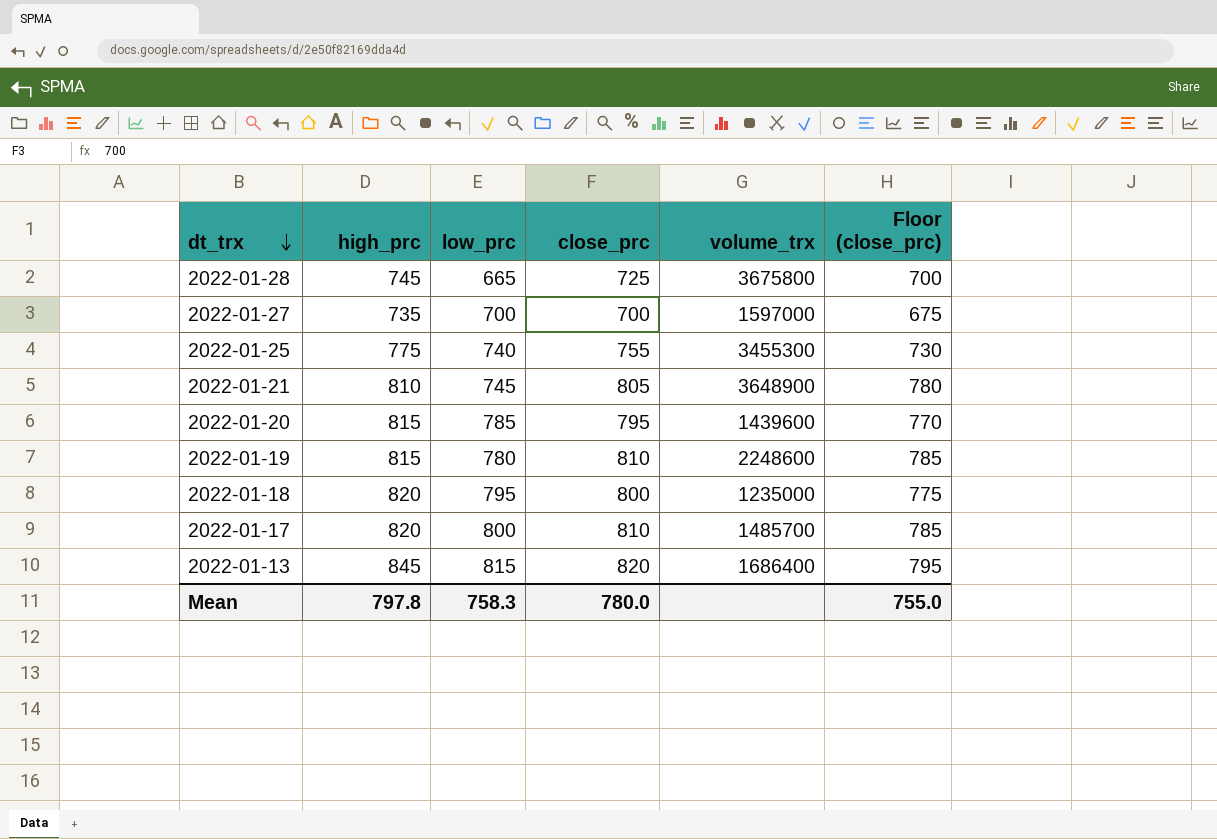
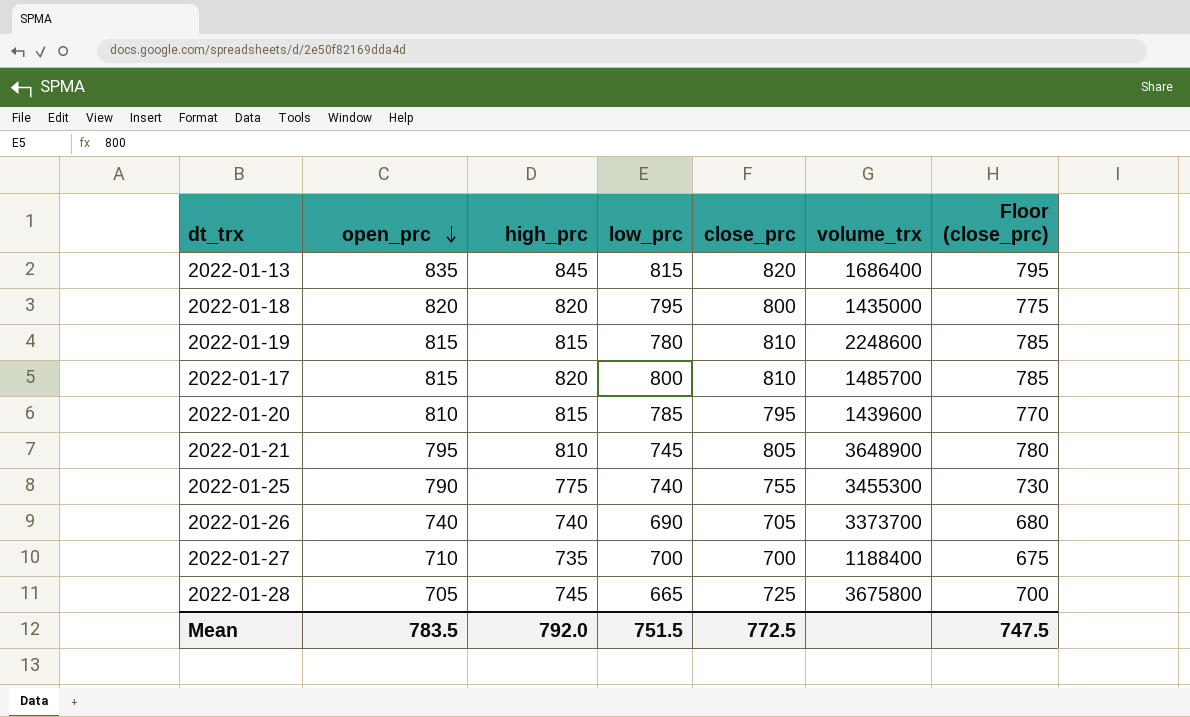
row order: dt_trx descending -> open_prc descending
column open_prc | position: none -> 2
2022-01-18 | volume_trx: 1235000 -> 1435000
row 2022-01-26: none -> 740 | 740 | 690 | 705 | 3373700 | 680
2022-01-27 | volume_trx: 1597000 -> 1188400
Mean | high_prc: 797.8 -> 792.0
Mean | low_prc: 758.3 -> 751.5
Mean | close_prc: 780.0 -> 772.5
Mean | Floor (close_prc): 755.0 -> 747.5

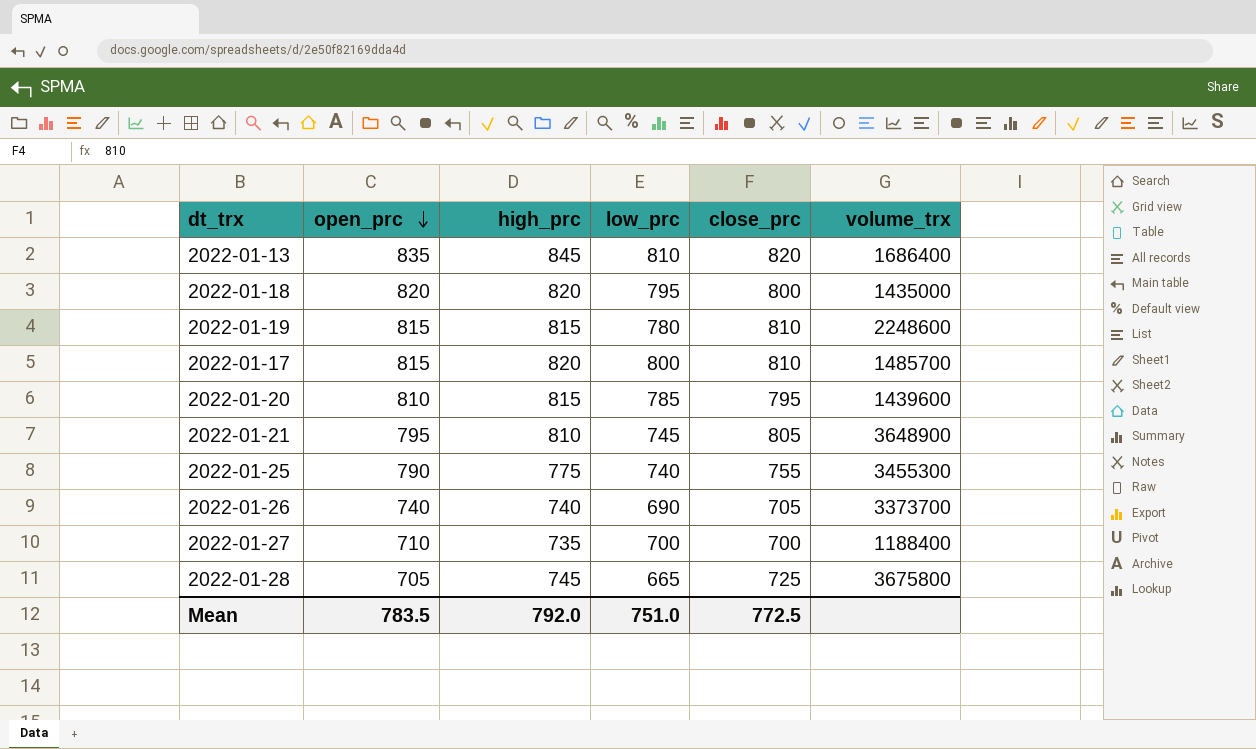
column Floor (close_prc) | formula: [close_prc] - 25 -> none
2022-01-13 | low_prc: 815 -> 810
Mean | low_prc: 751.5 -> 751.0

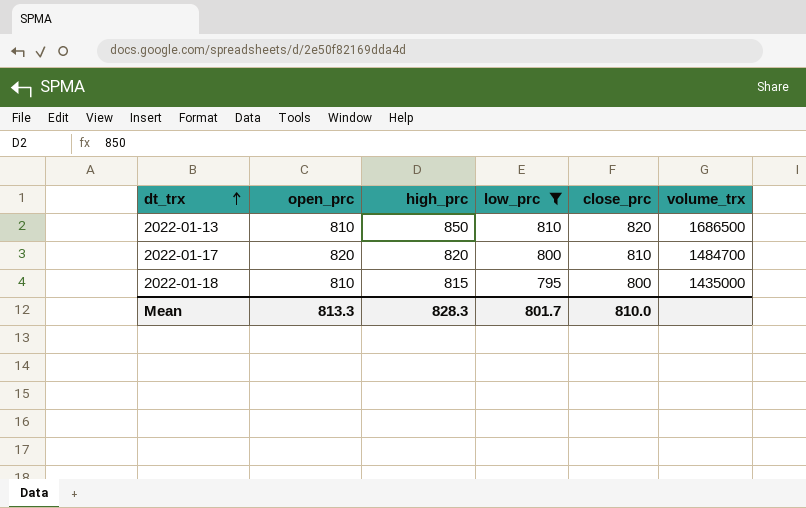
filter: none -> low_prc >= 795
row order: open_prc descending -> dt_trx ascending
2022-01-13 | open_prc: 835 -> 810
2022-01-13 | high_prc: 845 -> 850
2022-01-13 | volume_trx: 1686400 -> 1686500
2022-01-17 | open_prc: 815 -> 820
2022-01-17 | volume_trx: 1485700 -> 1484700
2022-01-18 | open_prc: 820 -> 810
2022-01-18 | high_prc: 820 -> 815
Mean | open_prc: 783.5 -> 813.3
Mean | high_prc: 792.0 -> 828.3
Mean | low_prc: 751.0 -> 801.7
Mean | close_prc: 772.5 -> 810.0

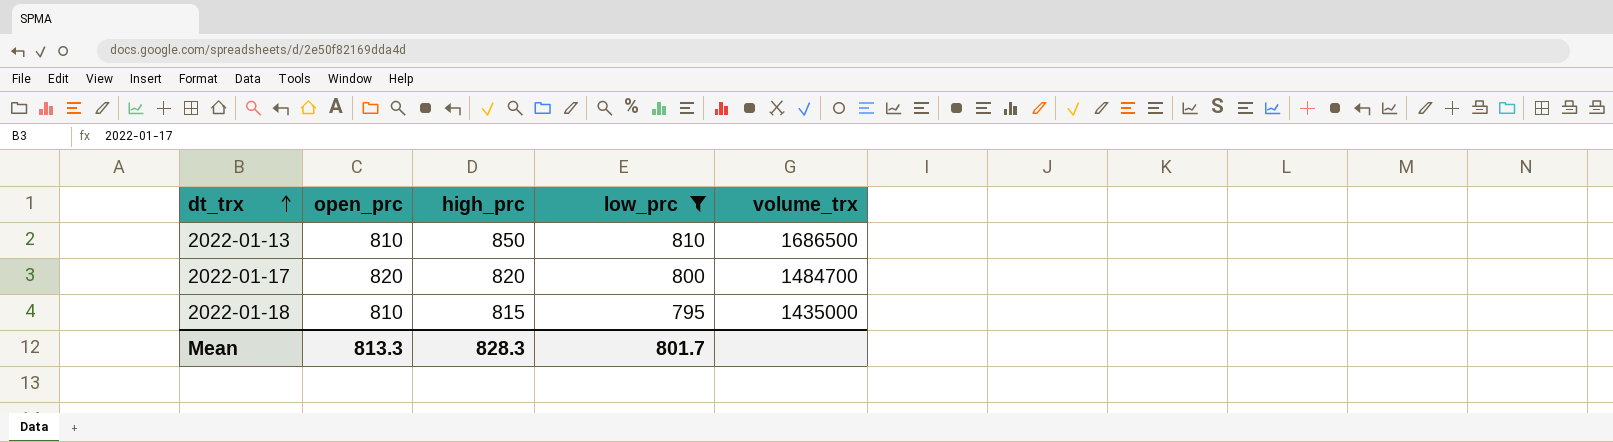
column close_prc | position: 5 -> none

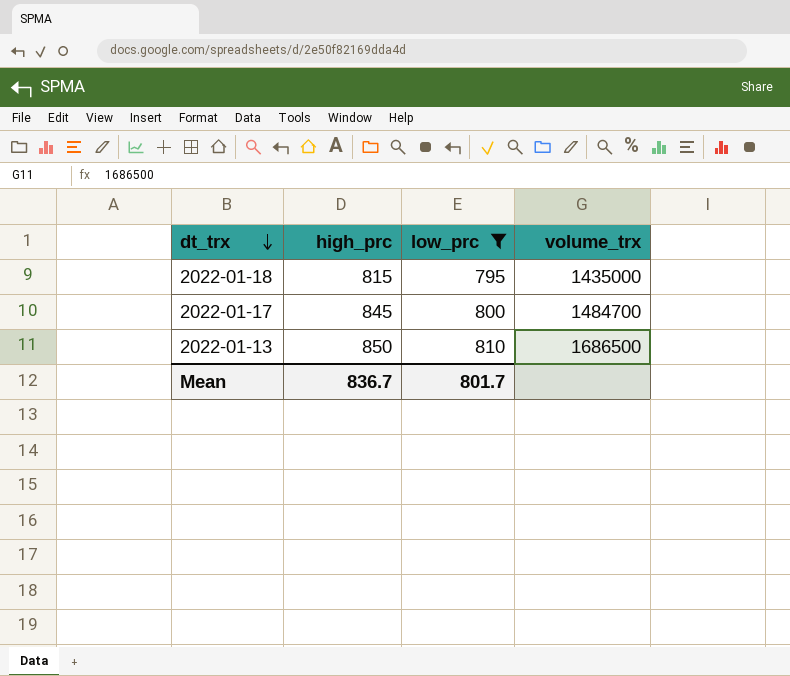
row order: dt_trx ascending -> dt_trx descending
column open_prc | position: 2 -> none
2022-01-17 | high_prc: 820 -> 845
Mean | high_prc: 828.3 -> 836.7

